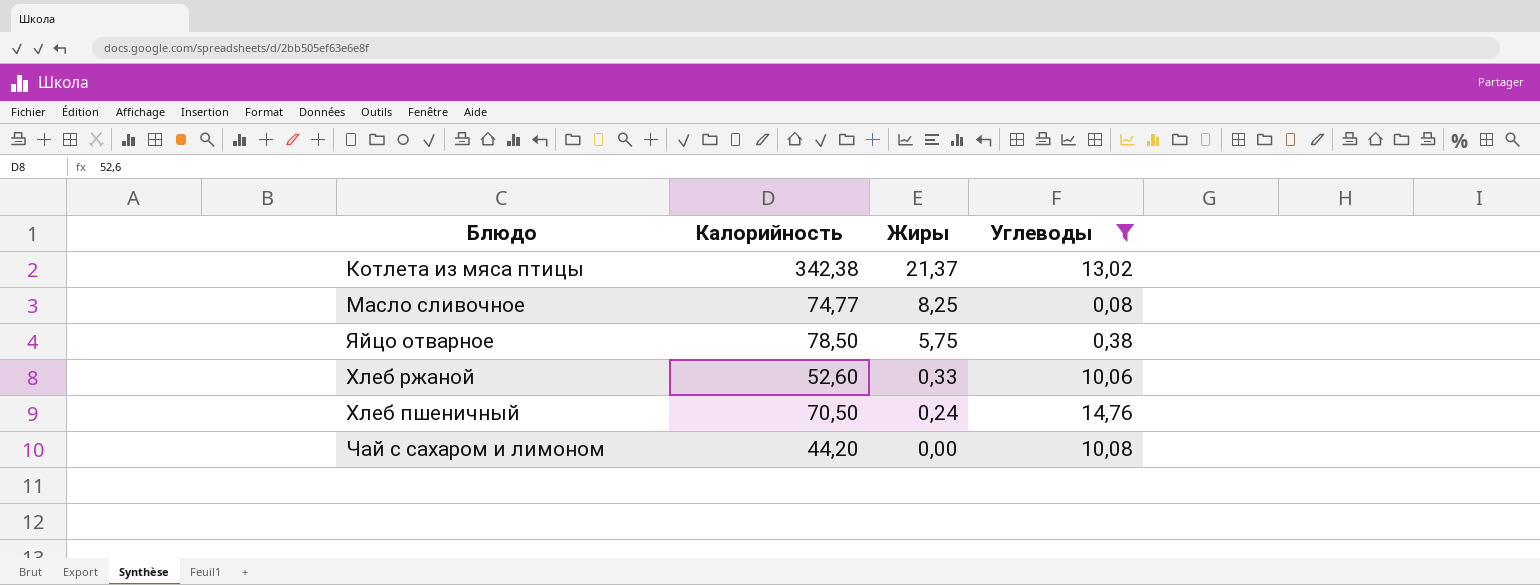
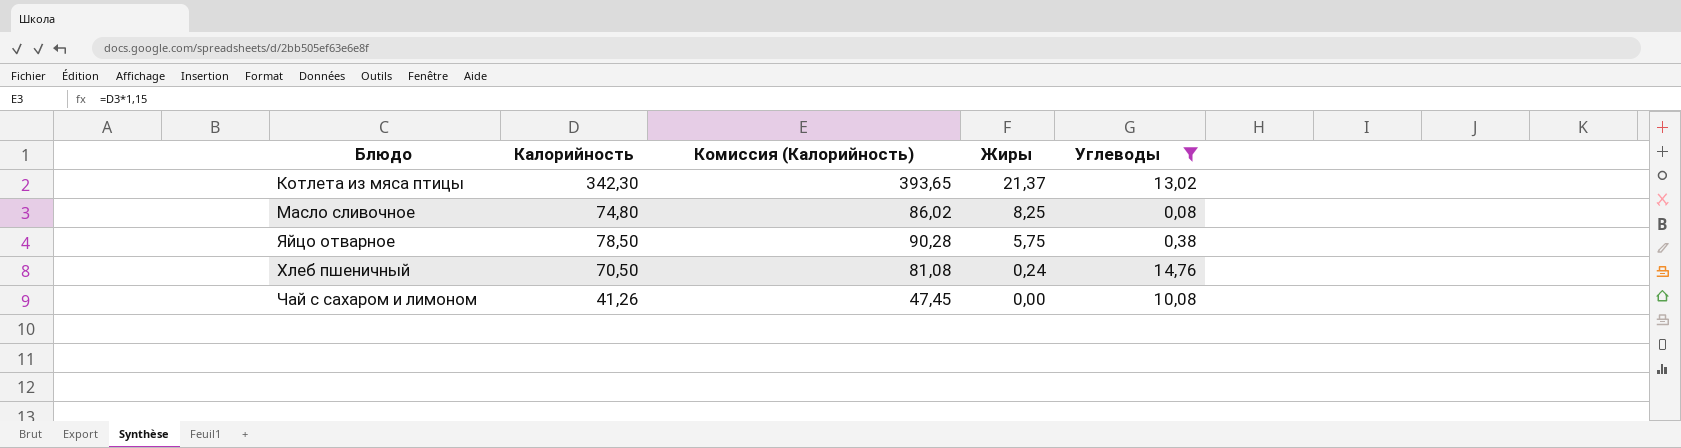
column Комиссия (Калорийность) | formula: none -> [Калорийность] * 1,15
row Хлеб ржаной: 52,60 | 0,33 | 10,06 -> none
Котлета из мяса птицы | Калорийность: 342,38 -> 342,30
Масло сливочное | Калорийность: 74,77 -> 74,80
Чай с сахаром и лимоном | Калорийность: 44,20 -> 41,26

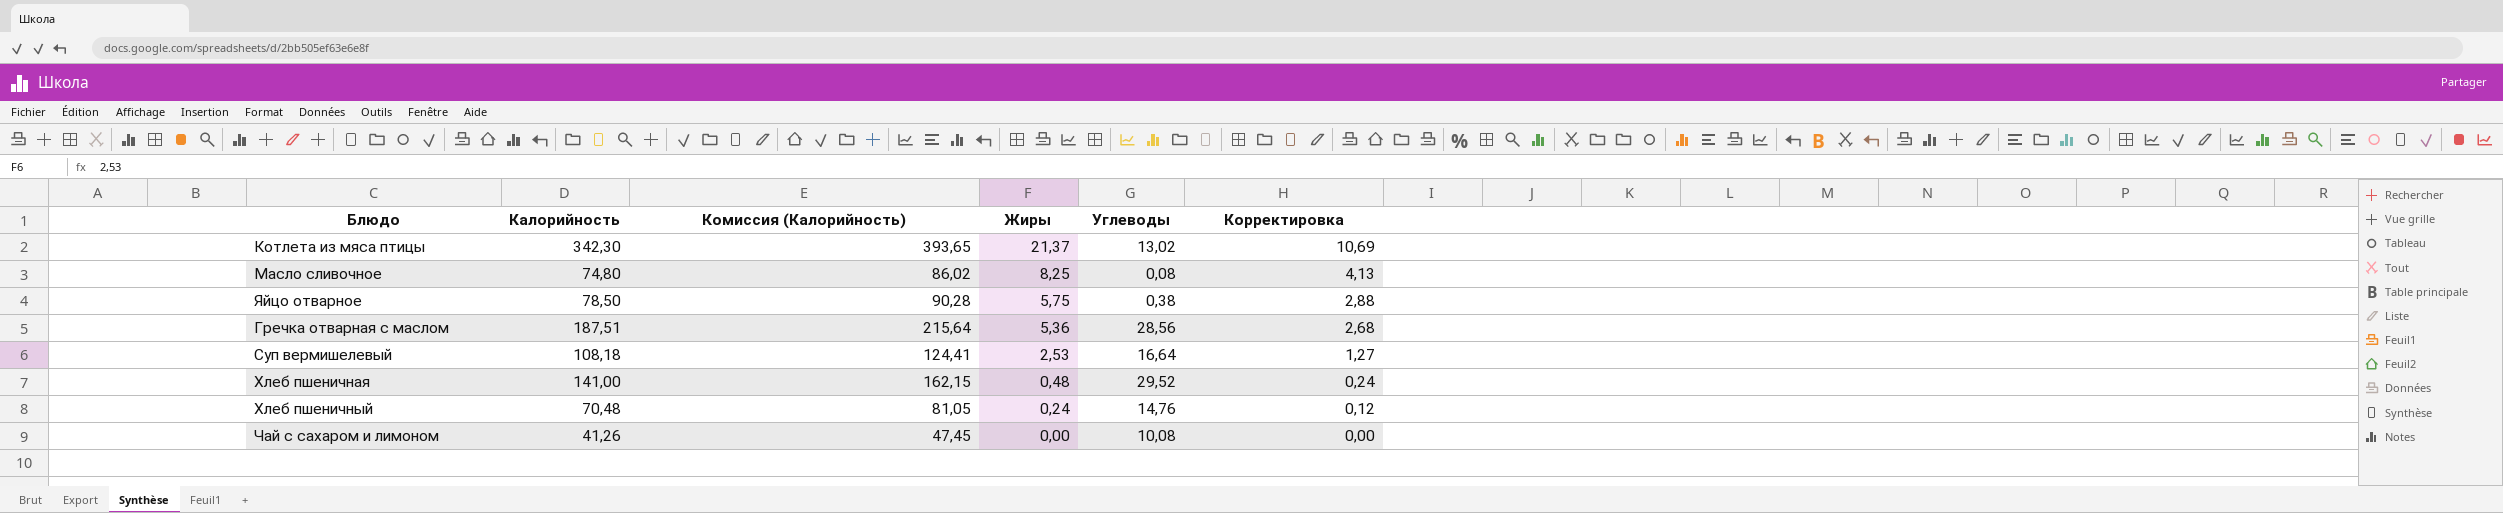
filter: Углеводы <= 14,76 -> none
column Корректировка | formula: none -> [Жиры] * 0,5
Хлеб пшеничный | Калорийность: 70,50 -> 70,48
Хлеб пшеничный | Комиссия (Калорийность): 81,08 -> 81,05

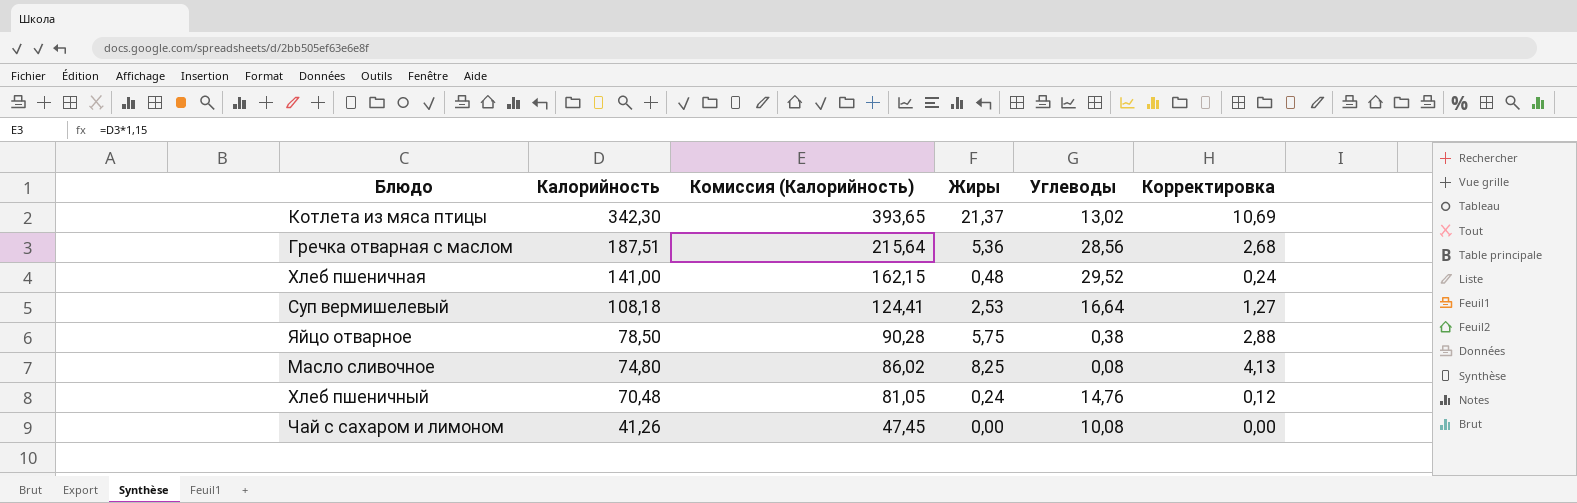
row order: Жиры descending -> Калорийность descending

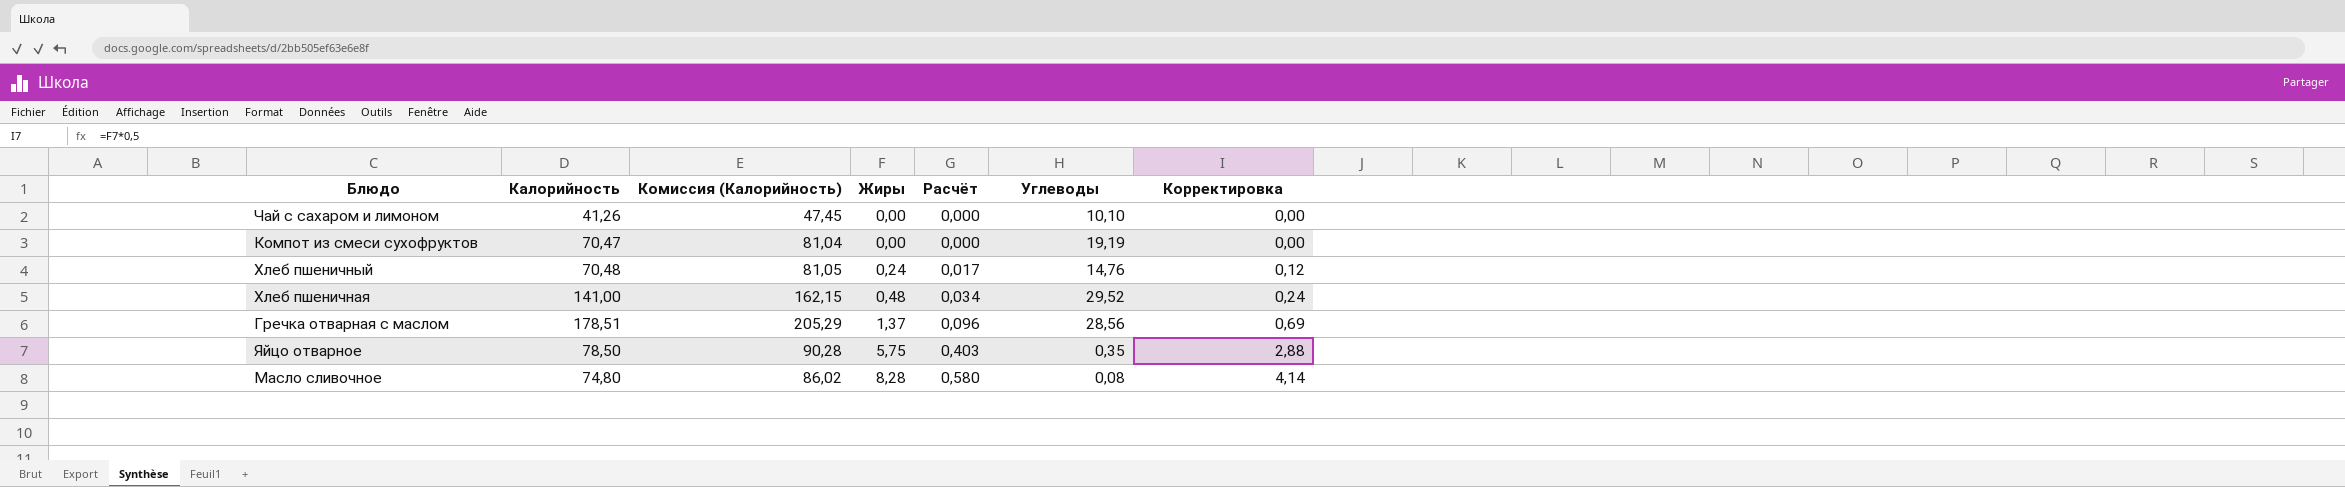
row order: Калорийность descending -> Жиры ascending
column Расчёт | formula: none -> [Жиры] * 0,07
row Котлета из мяса птицы: 342,30 | 393,65 | 21,37 | 13,02 | 10,69 -> none
row Суп вермишелевый: 108,18 | 124,41 | 2,53 | 16,64 | 1,27 -> none
Чай с сахаром и лимоном | Углеводы: 10,08 -> 10,10
row Компот из смеси сухофруктов: none -> 70,47 | 81,04 | 0,00 | 0,000 | 19,19 | 0,00
Гречка отварная с маслом | Калорийность: 187,51 -> 178,51
Гречка отварная с маслом | Комиссия (Калорийность): 215,64 -> 205,29
Гречка отварная с маслом | Жиры: 5,36 -> 1,37
Гречка отварная с маслом | Корректировка: 2,68 -> 0,69
Яйцо отварное | Углеводы: 0,38 -> 0,35
Масло сливочное | Жиры: 8,25 -> 8,28
Масло сливочное | Корректировка: 4,13 -> 4,14

